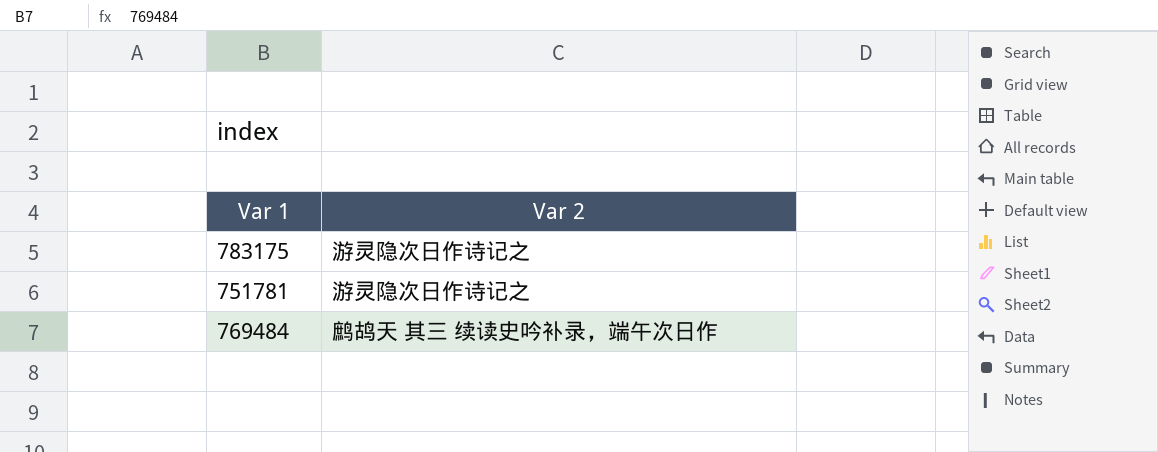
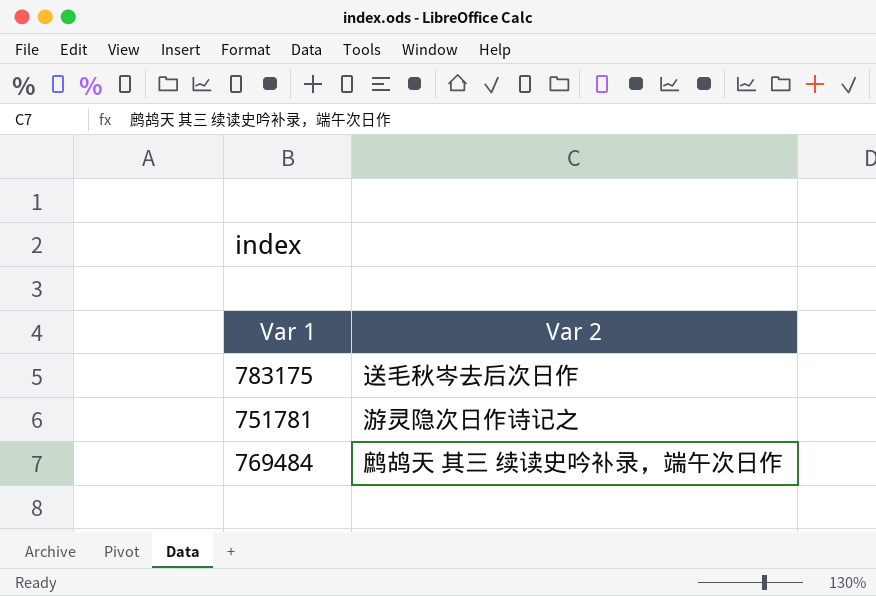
783175 | Var 2: 游灵隐次日作诗记之 -> 送毛秋岑去后次日作

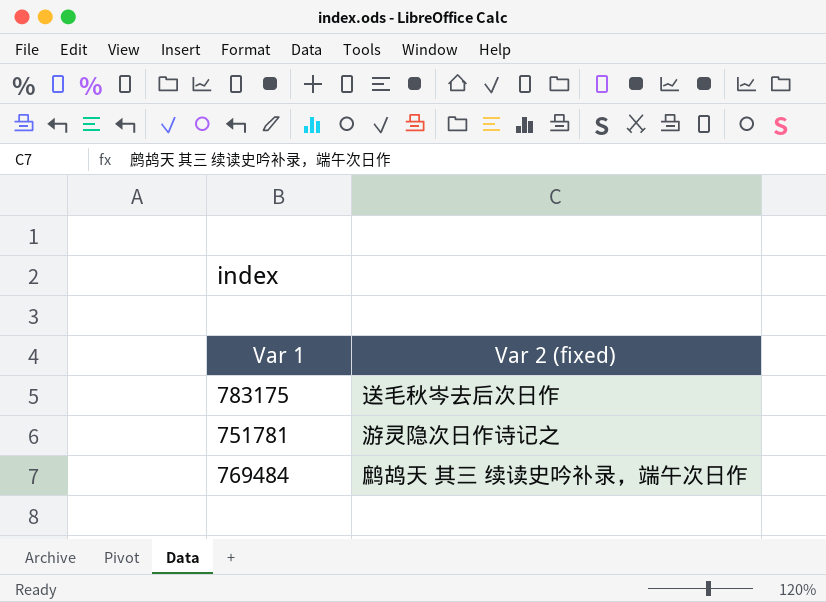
column name: Var 2 -> Var 2 (fixed)

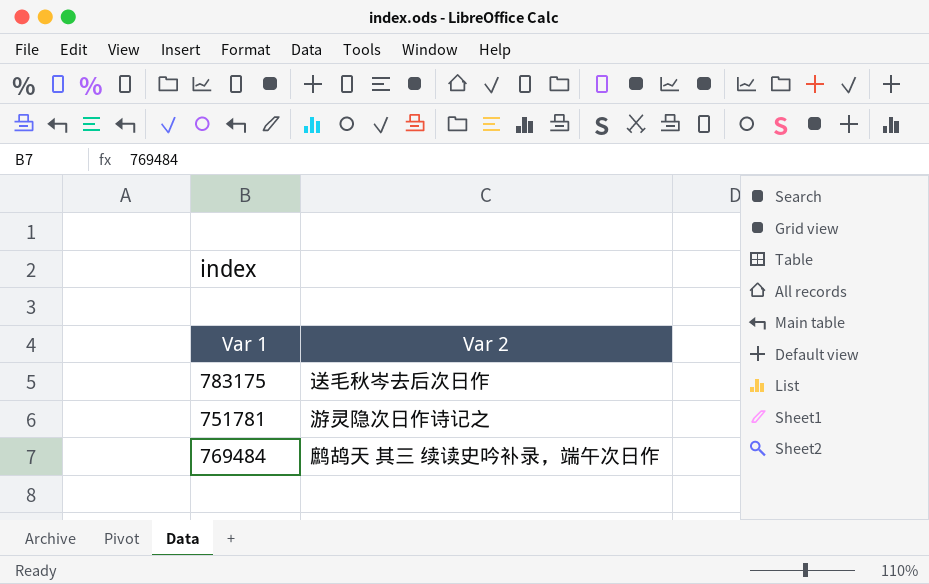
column name: Var 2 (fixed) -> Var 2

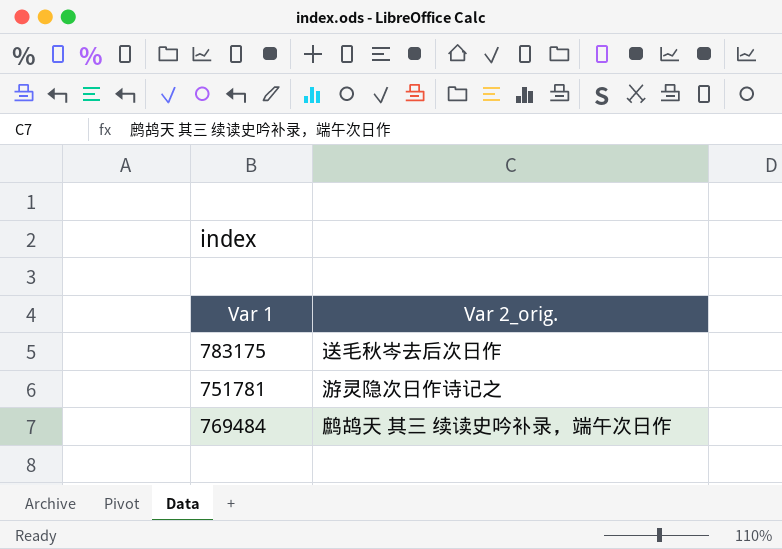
column name: Var 2 -> Var 2_orig.

